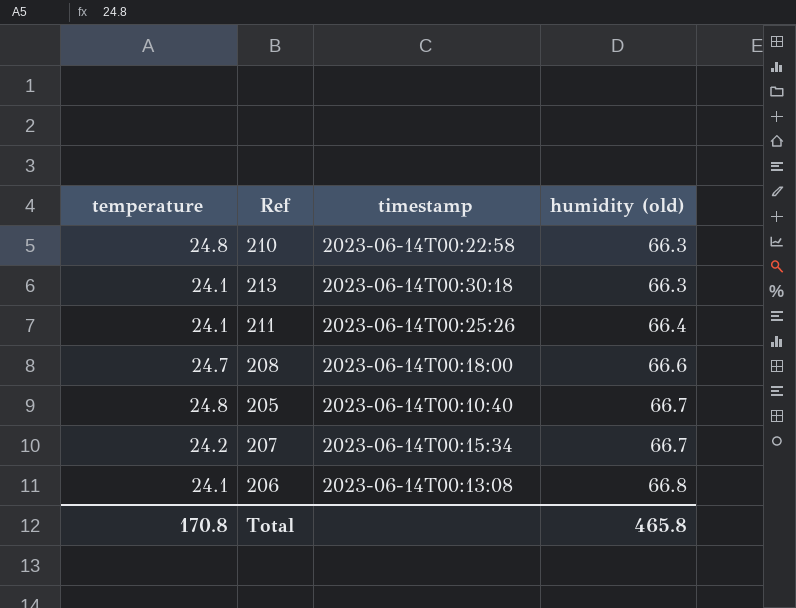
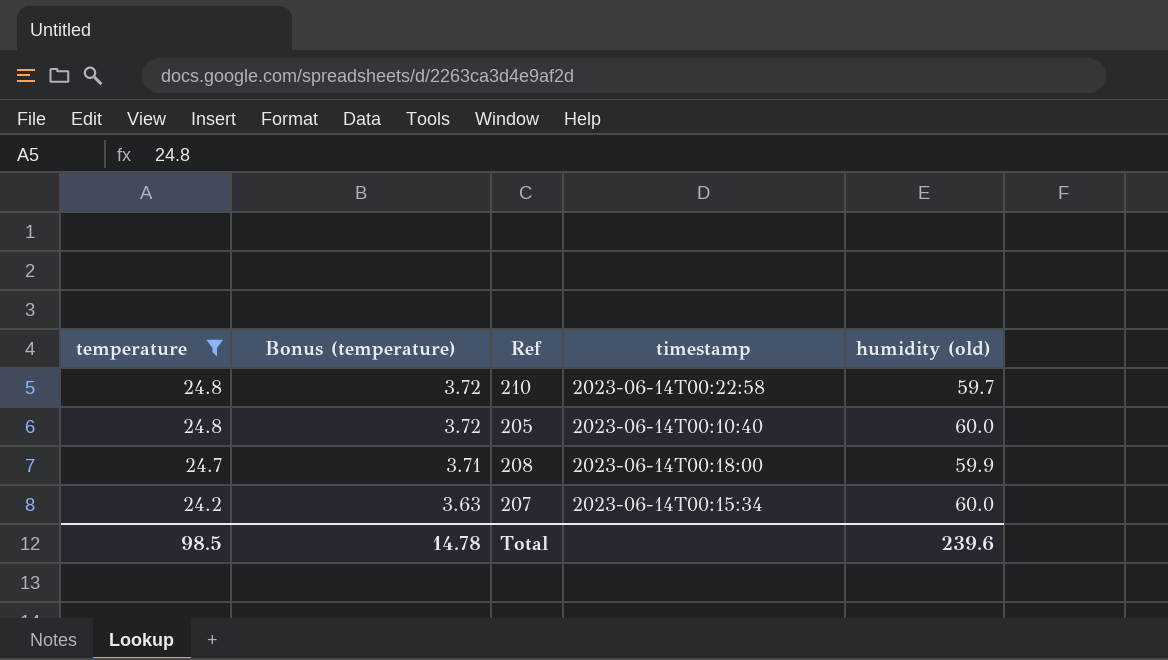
filter: none -> temperature != 24.1
row order: humidity (old) ascending -> temperature descending
column Bonus (temperature) | formula: none -> [temperature] * 0.15
210 | humidity (old): 66.3 -> 59.7
205 | humidity (old): 66.7 -> 60.0
208 | humidity (old): 66.6 -> 59.9
207 | humidity (old): 66.7 -> 60.0
Total | temperature: 170.8 -> 98.5
Total | humidity (old): 465.8 -> 239.6

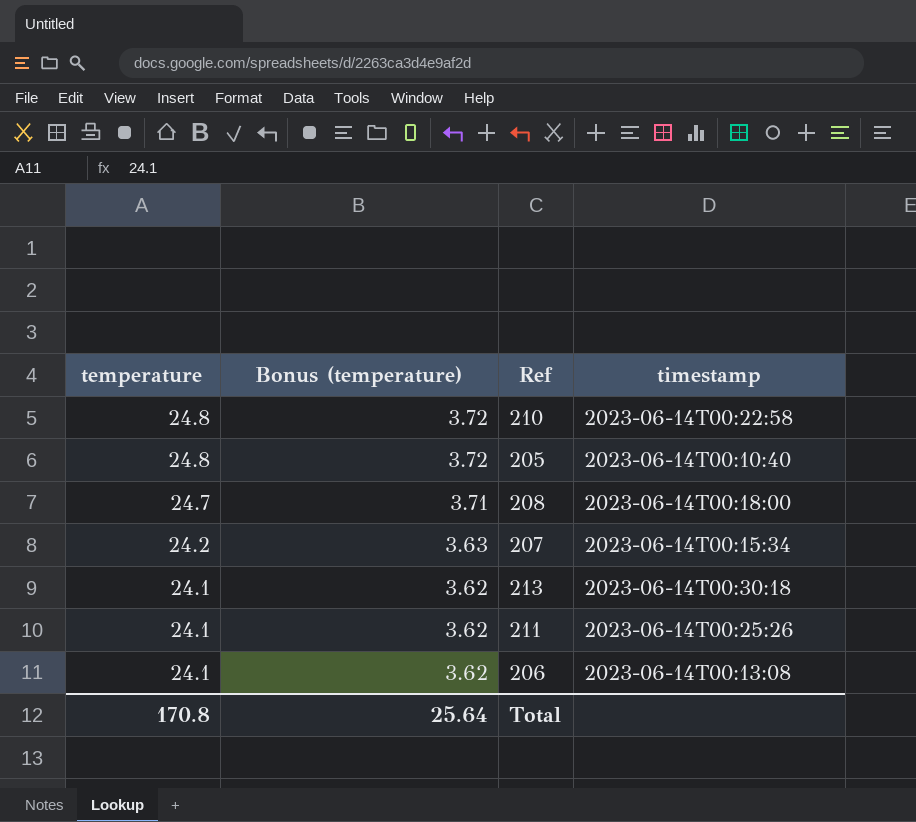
filter: temperature != 24.1 -> none
column humidity (old) | position: 5 -> none
Total | temperature: 98.5 -> 170.8
Total | Bonus (temperature): 14.78 -> 25.64

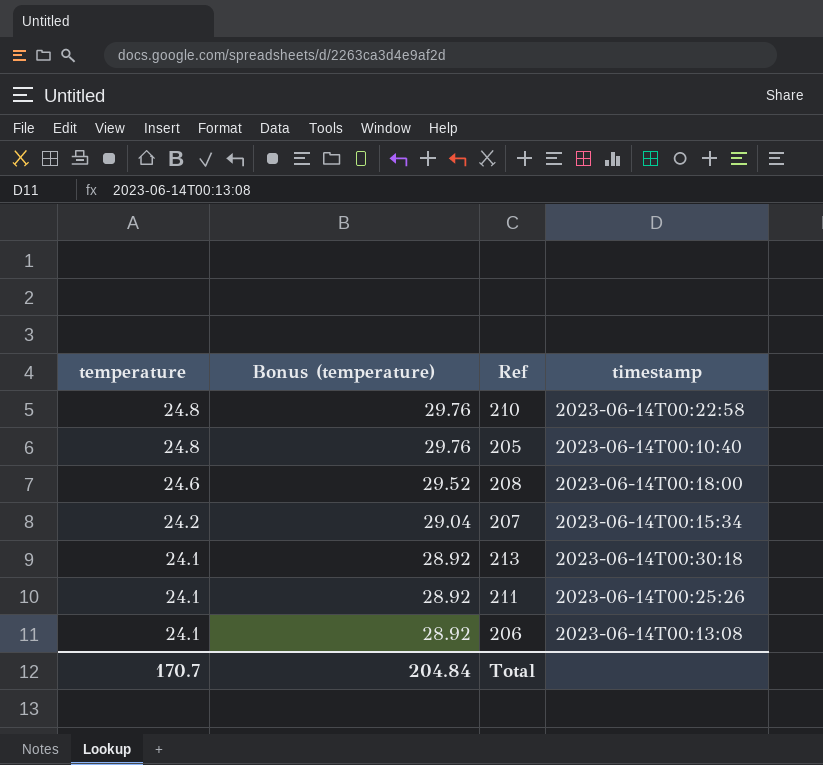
column Bonus (temperature) | formula: [temperature] * 0.15 -> [temperature] * 1.2
208 | temperature: 24.7 -> 24.6
Total | temperature: 170.8 -> 170.7
Total | Bonus (temperature): 25.64 -> 204.84

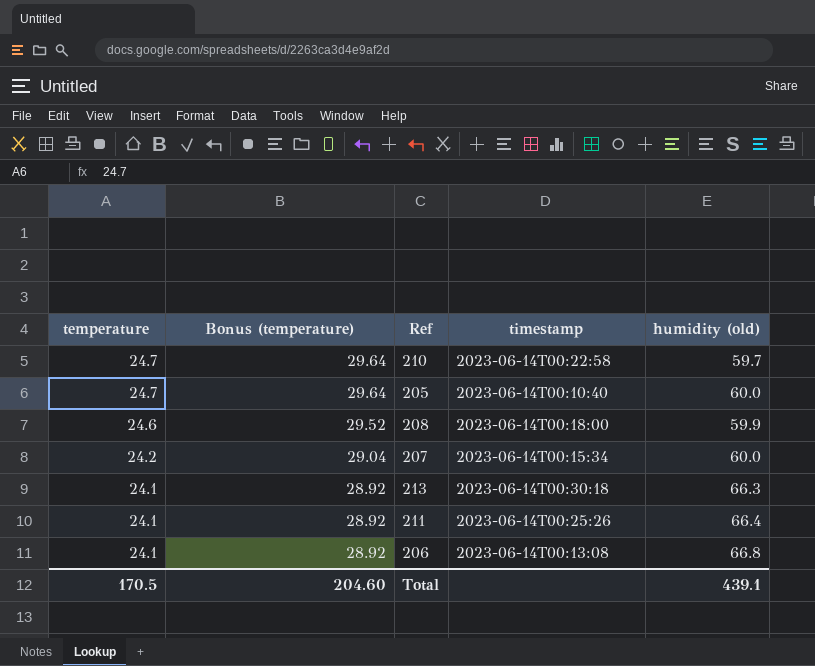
column humidity (old) | position: none -> 5
210 | temperature: 24.8 -> 24.7
210 | Bonus (temperature): 29.76 -> 29.64
205 | temperature: 24.8 -> 24.7
205 | Bonus (temperature): 29.76 -> 29.64
Total | temperature: 170.7 -> 170.5
Total | Bonus (temperature): 204.84 -> 204.60

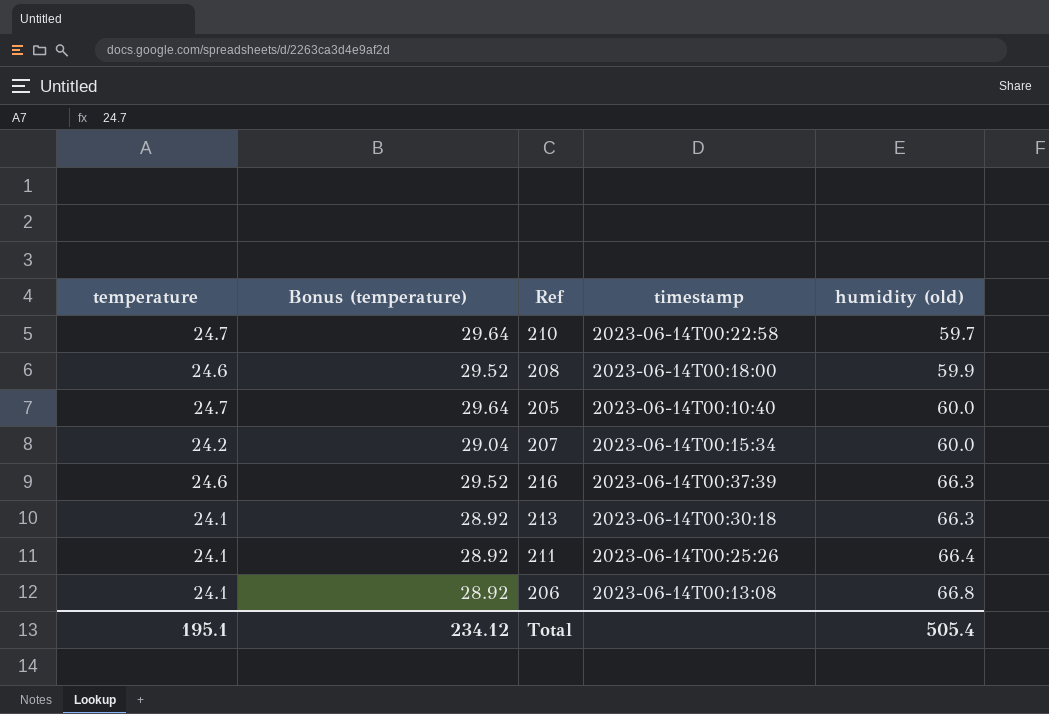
row order: temperature descending -> humidity (old) ascending
row 216: none -> 24.6 | 29.52 | 2023-06-14T00:37:39 | 66.3
Total | temperature: 170.5 -> 195.1
Total | Bonus (temperature): 204.60 -> 234.12
Total | humidity (old): 439.1 -> 505.4

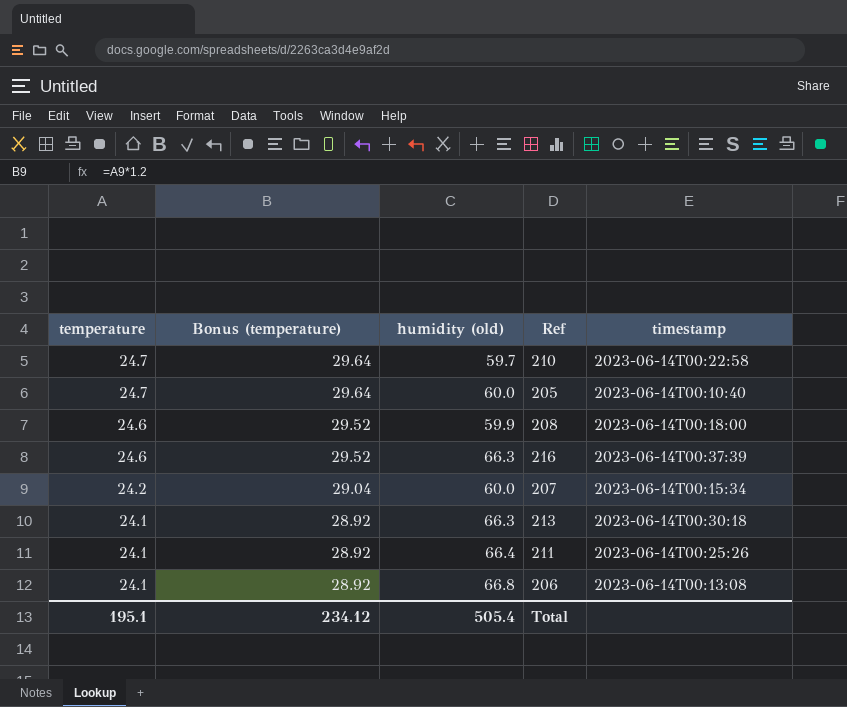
row order: humidity (old) ascending -> temperature descending
column humidity (old) | position: 5 -> 3

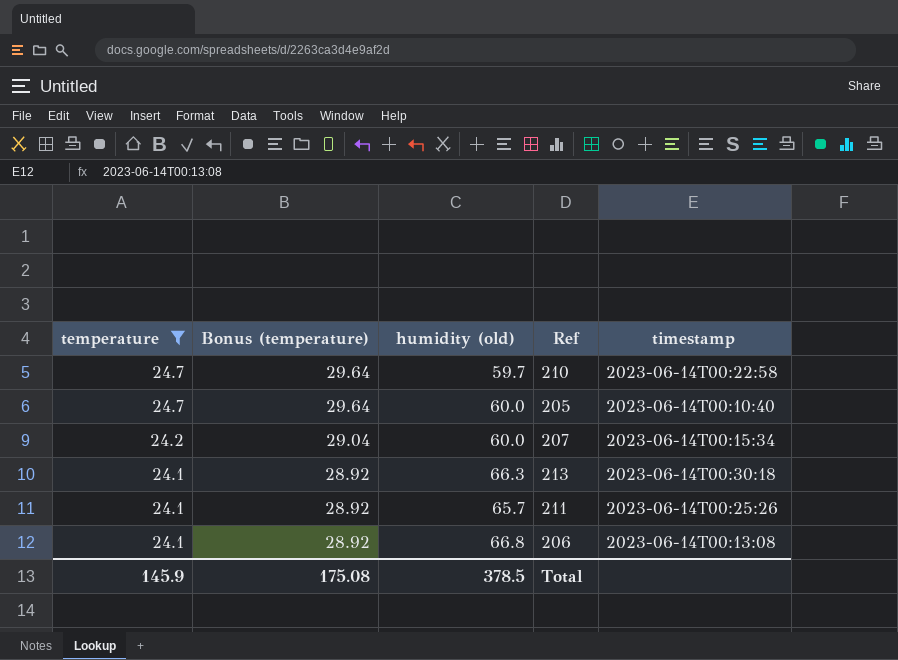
filter: none -> temperature != 24.6
211 | humidity (old): 66.4 -> 65.7
Total | temperature: 195.1 -> 145.9
Total | Bonus (temperature): 234.12 -> 175.08
Total | humidity (old): 505.4 -> 378.5

